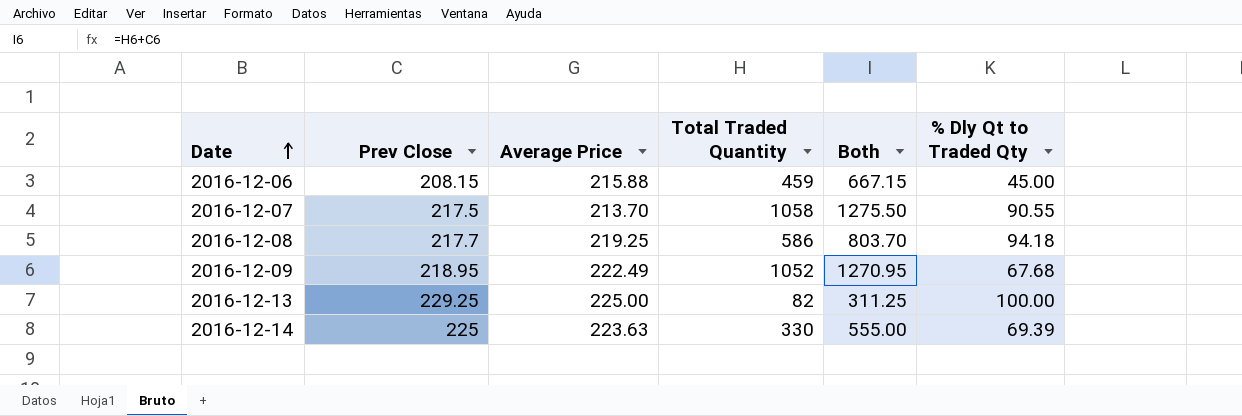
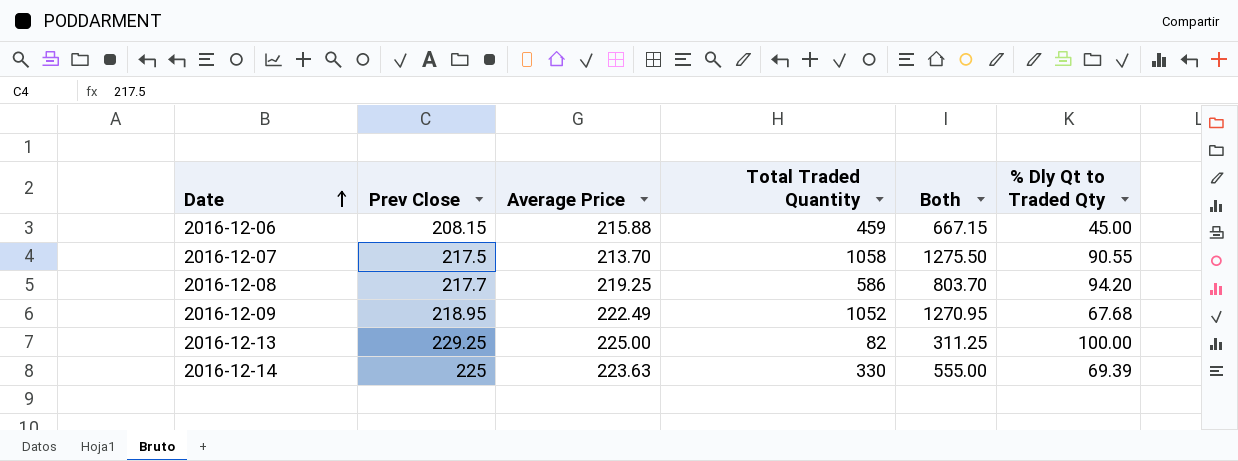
2016-12-08 | % Dly Qt to Traded Qty: 94.18 -> 94.20

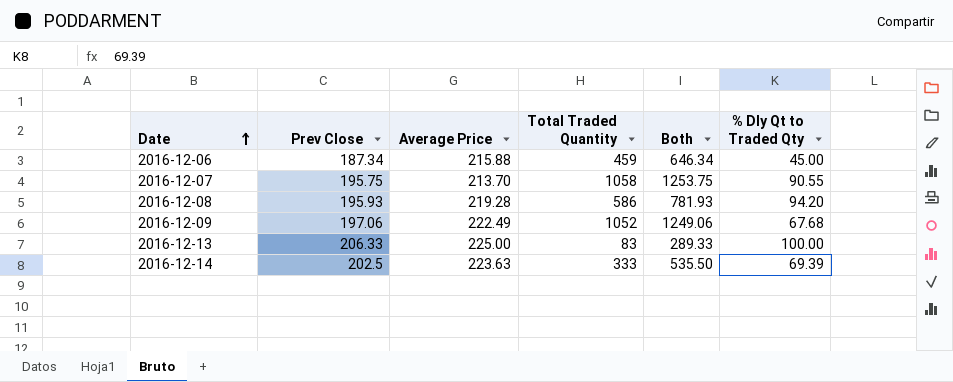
2016-12-06 | Prev Close: 208.15 -> 187.34
2016-12-06 | Both: 667.15 -> 646.34
2016-12-07 | Prev Close: 217.5 -> 195.75
2016-12-07 | Both: 1275.50 -> 1253.75
2016-12-08 | Prev Close: 217.7 -> 195.93
2016-12-08 | Average Price: 219.25 -> 219.28
2016-12-08 | Both: 803.70 -> 781.93
2016-12-09 | Prev Close: 218.95 -> 197.06
2016-12-09 | Both: 1270.95 -> 1249.06
2016-12-13 | Prev Close: 229.25 -> 206.33
2016-12-13 | Total Traded Quantity: 82 -> 83
2016-12-13 | Both: 311.25 -> 289.33
2016-12-14 | Prev Close: 225 -> 202.5
2016-12-14 | Total Traded Quantity: 330 -> 333
2016-12-14 | Both: 555.00 -> 535.50

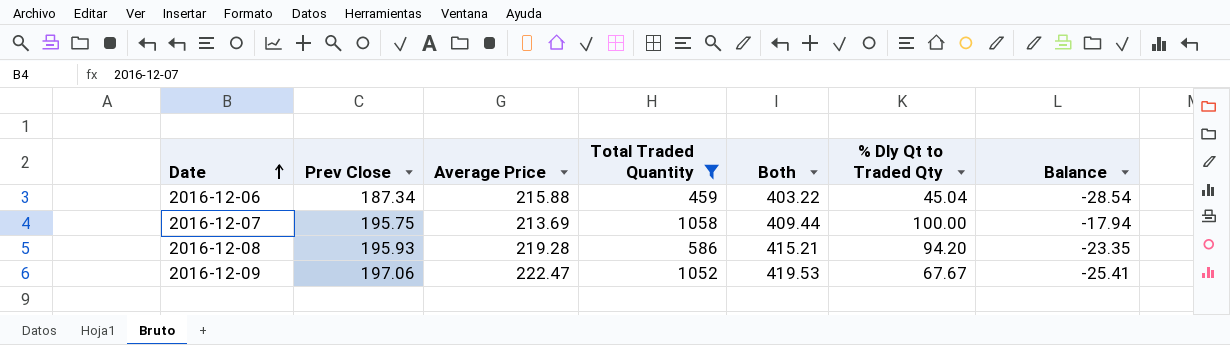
filter: none -> Total Traded Quantity >= 459
column Both | formula: [Prev Close] + [Total Traded Quantity] -> [Prev Close] + [Average Price]
column Balance | formula: none -> [Prev Close] - [Average Price]
2016-12-06 | % Dly Qt to Traded Qty: 45.00 -> 45.04
2016-12-07 | Average Price: 213.70 -> 213.69
2016-12-07 | % Dly Qt to Traded Qty: 90.55 -> 100.00
2016-12-09 | Average Price: 222.49 -> 222.47
2016-12-09 | % Dly Qt to Traded Qty: 67.68 -> 67.67

